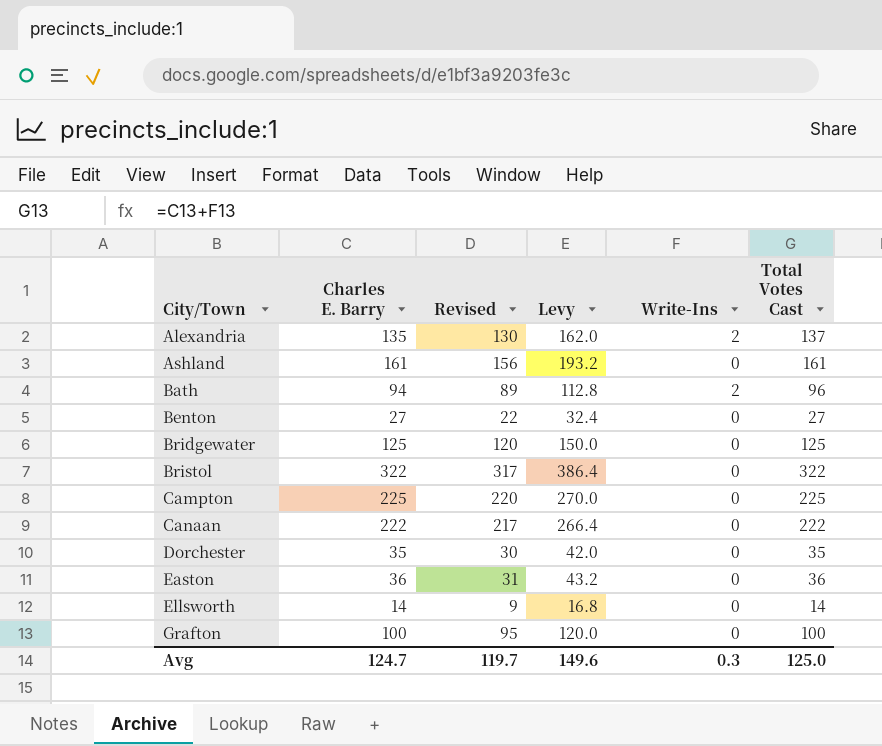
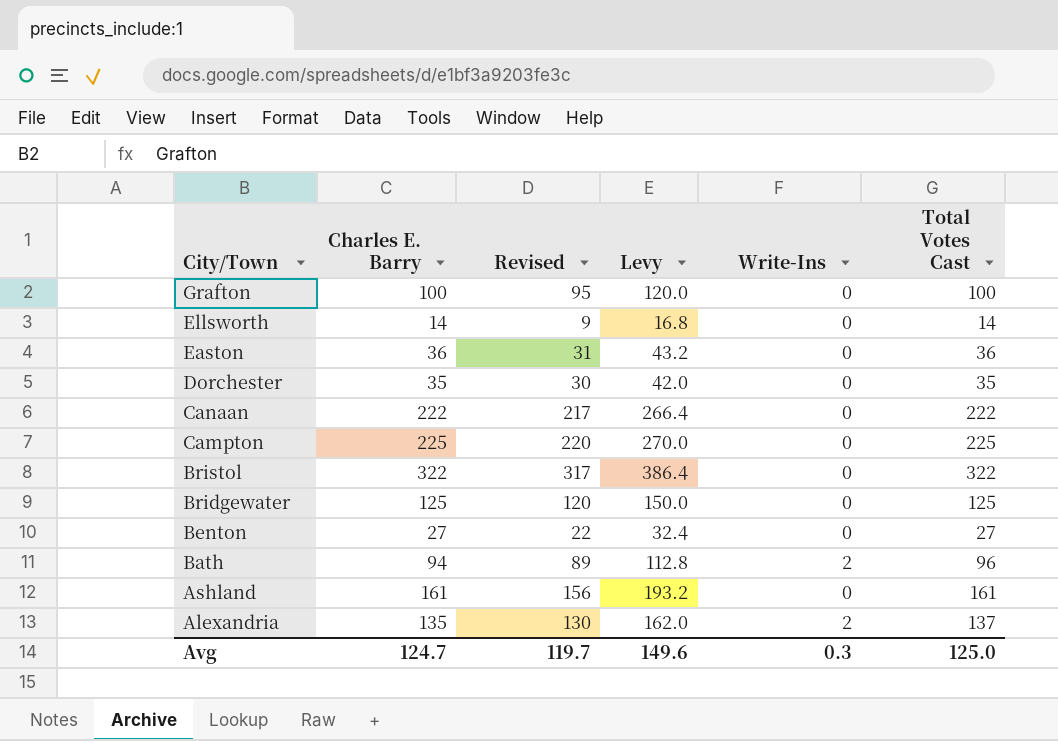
row order: City/Town ascending -> City/Town descending

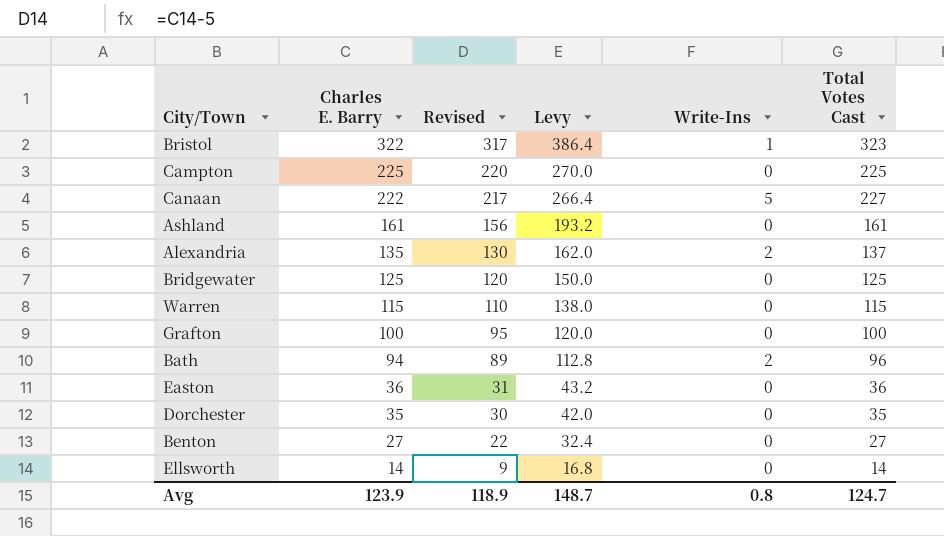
row order: City/Town descending -> Charles E. Barry descending
Bristol | Write-Ins: 0 -> 1
Bristol | Total Votes Cast: 322 -> 323
Canaan | Write-Ins: 0 -> 5
Canaan | Total Votes Cast: 222 -> 227
row Warren: none -> 115 | 110 | 138.0 | 0 | 115
Avg | Charles E. Barry: 124.7 -> 123.9
Avg | Revised: 119.7 -> 118.9
Avg | Levy: 149.6 -> 148.7
Avg | Write-Ins: 0.3 -> 0.8
Avg | Total Votes Cast: 125.0 -> 124.7

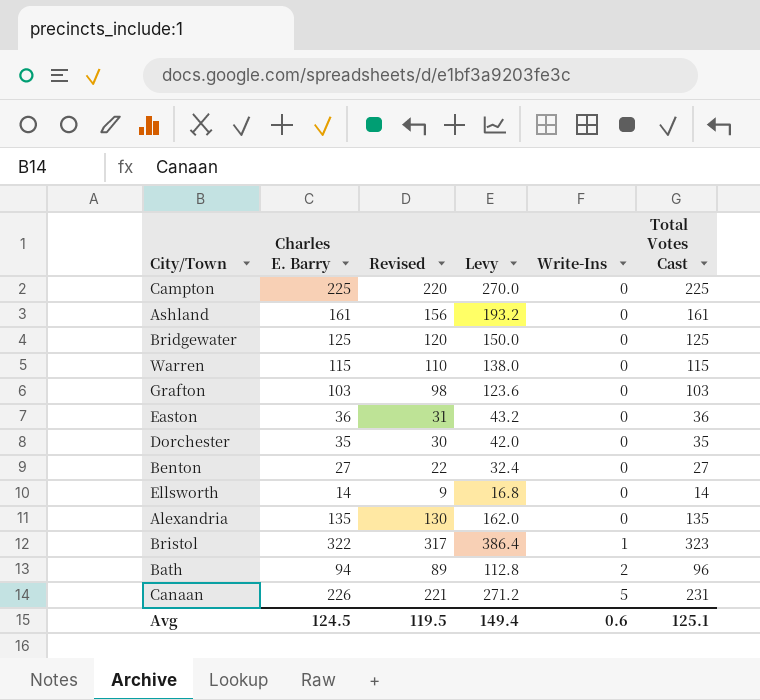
row order: Charles E. Barry descending -> Write-Ins ascending
Grafton | Charles E. Barry: 100 -> 103
Grafton | Revised: 95 -> 98
Grafton | Levy: 120.0 -> 123.6
Grafton | Total Votes Cast: 100 -> 103
Alexandria | Write-Ins: 2 -> 0
Alexandria | Total Votes Cast: 137 -> 135
Canaan | Charles E. Barry: 222 -> 226
Canaan | Revised: 217 -> 221
Canaan | Levy: 266.4 -> 271.2
Canaan | Total Votes Cast: 227 -> 231
Avg | Charles E. Barry: 123.9 -> 124.5
Avg | Revised: 118.9 -> 119.5
Avg | Levy: 148.7 -> 149.4
Avg | Write-Ins: 0.8 -> 0.6
Avg | Total Votes Cast: 124.7 -> 125.1

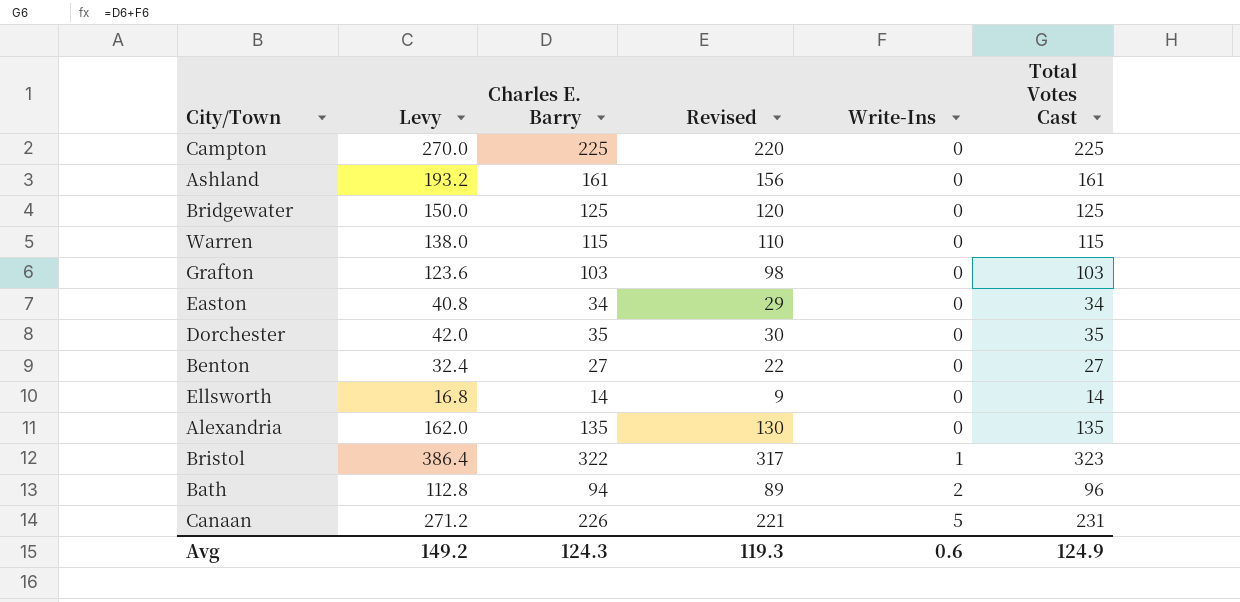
column Levy | position: 4 -> 2
Easton | Levy: 43.2 -> 40.8
Easton | Charles E. Barry: 36 -> 34
Easton | Revised: 31 -> 29
Easton | Total Votes Cast: 36 -> 34
Avg | Levy: 149.4 -> 149.2
Avg | Charles E. Barry: 124.5 -> 124.3
Avg | Revised: 119.5 -> 119.3
Avg | Total Votes Cast: 125.1 -> 124.9

